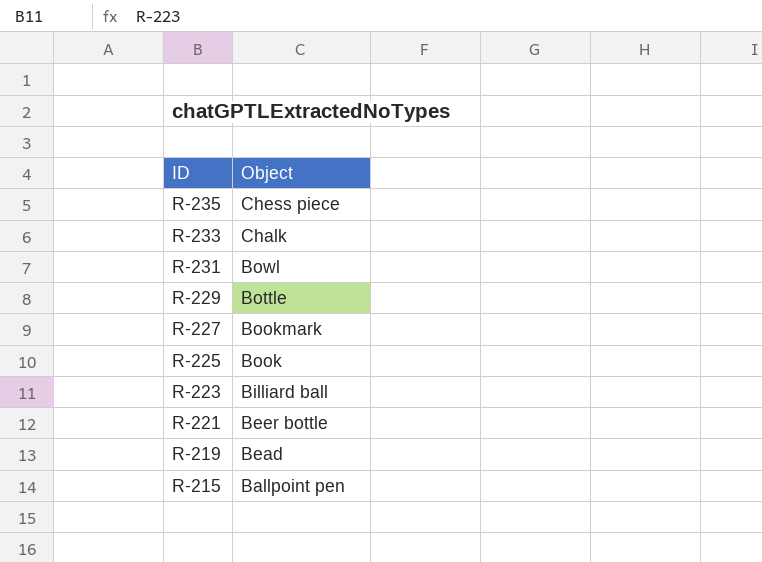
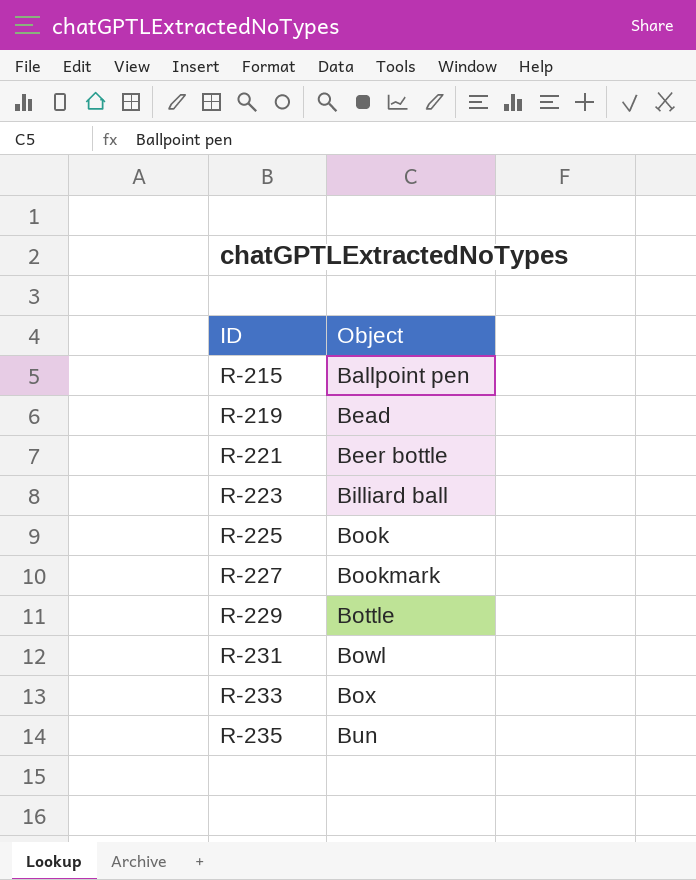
row order: ID descending -> ID ascending
R-233 | Object: Chalk -> Box
R-235 | Object: Chess piece -> Bun

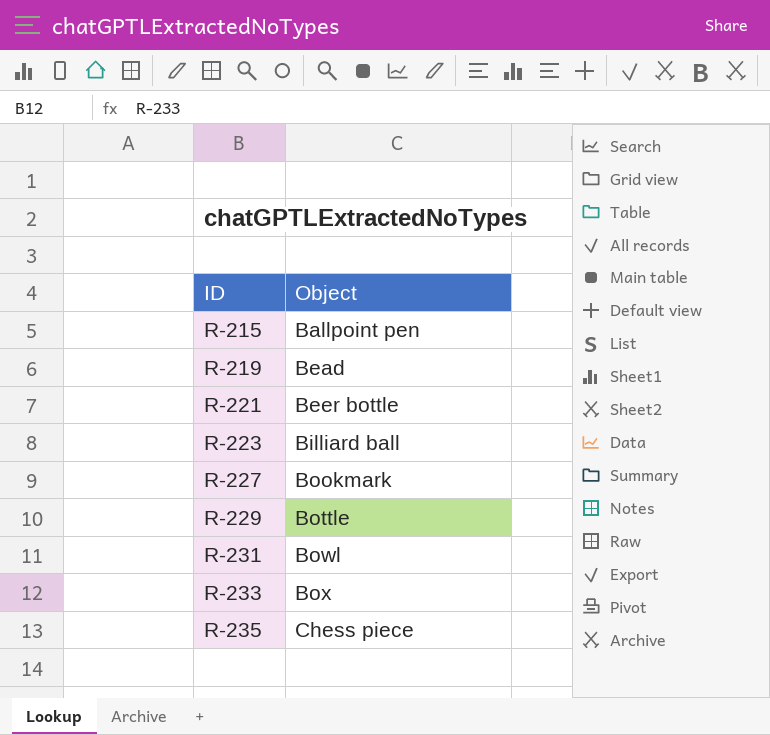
row R-225: Book -> none
R-235 | Object: Bun -> Chess piece

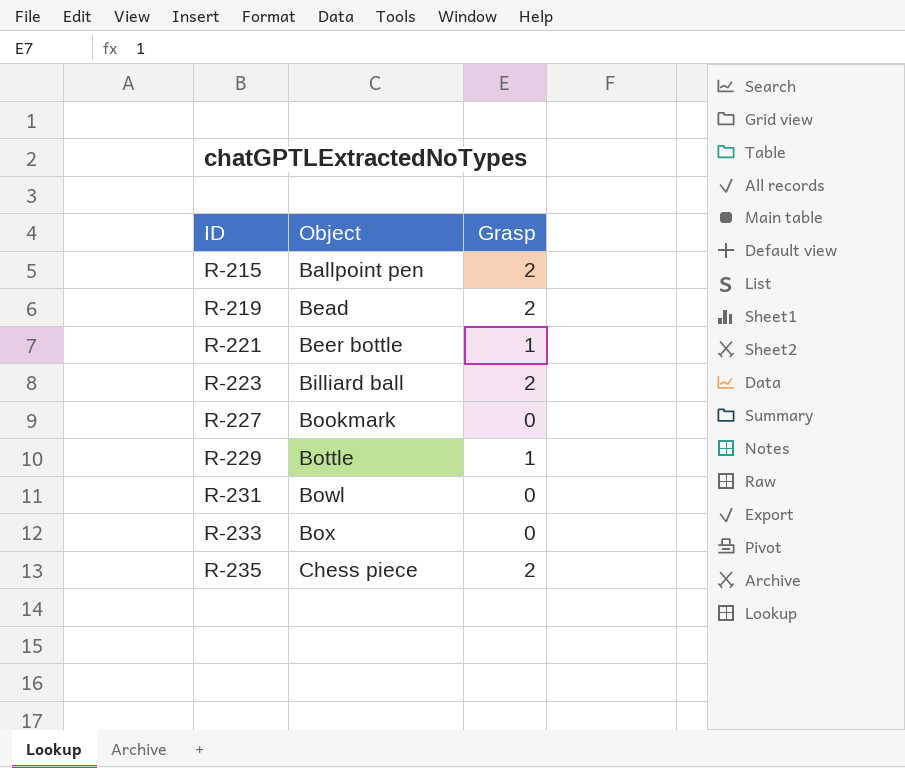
column Grasp | position: none -> 3

